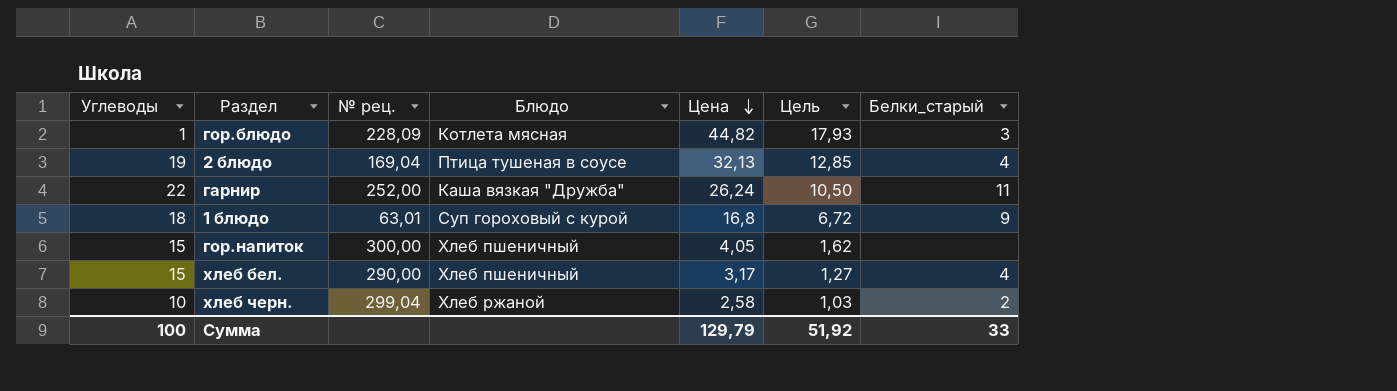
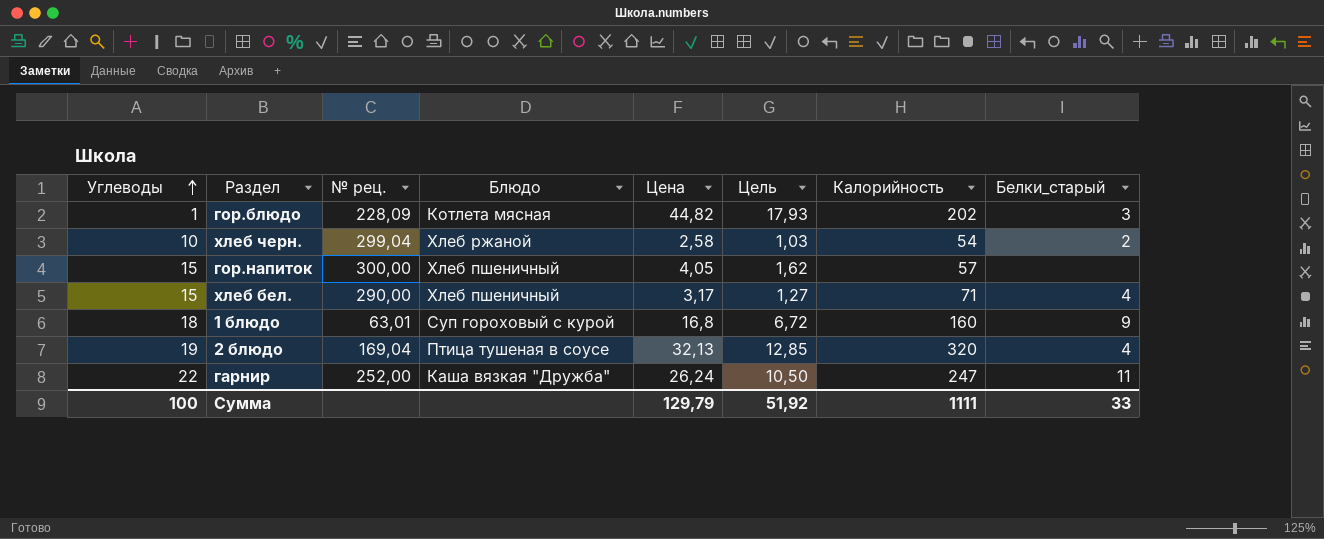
row order: Цена descending -> Углеводы ascending
column Калорийность | position: none -> 7

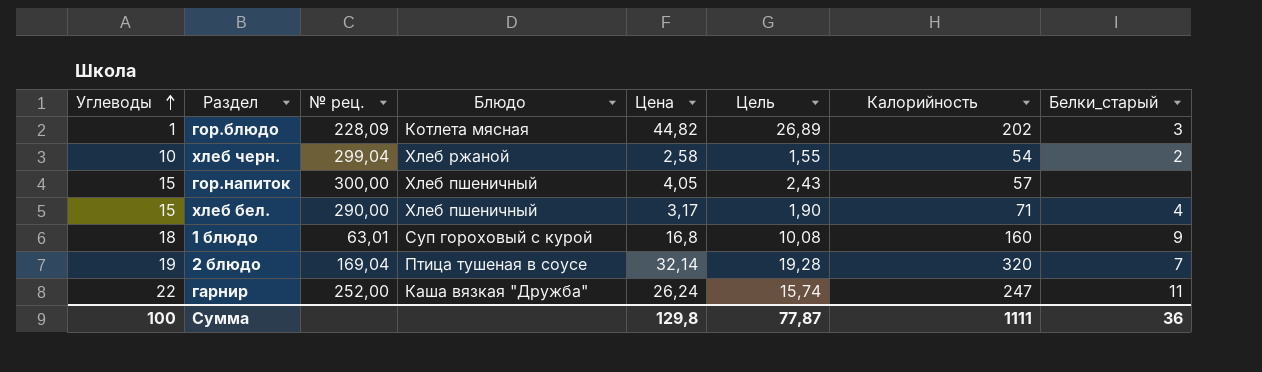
column Цель | formula: [Цена] * 0,4 -> [Цена] * 0,6
2 блюдо | Цена: 32,13 -> 32,14
2 блюдо | Белки_старый: 4 -> 7
Сумма | Цена: 129,79 -> 129,8
Сумма | Цель: 51,92 -> 77,87
Сумма | Белки_старый: 33 -> 36

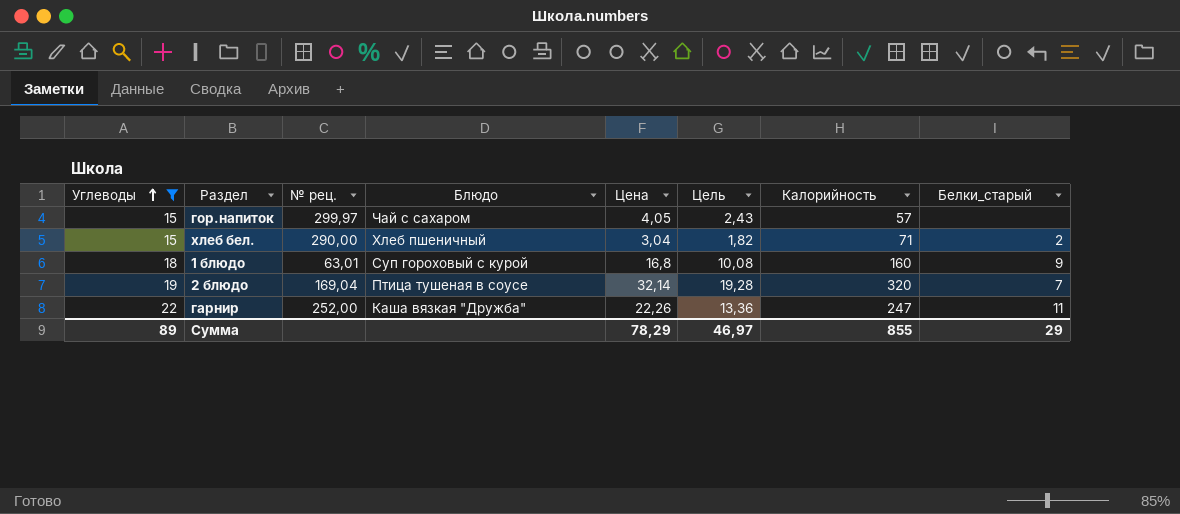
filter: none -> Углеводы >= 15
гор.напиток | № рец.: 300,00 -> 299,97
гор.напиток | Блюдо: Хлеб пшеничный -> Чай с сахаром
хлеб бел. | Цена: 3,17 -> 3,04
хлеб бел. | Цель: 1,90 -> 1,82
хлеб бел. | Белки_старый: 4 -> 2
гарнир | Цена: 26,24 -> 22,26
гарнир | Цель: 15,74 -> 13,36
Сумма | Углеводы: 100 -> 89
Сумма | Цена: 129,8 -> 78,29
Сумма | Цель: 77,87 -> 46,97
Сумма | Калорийность: 1111 -> 855
Сумма | Белки_старый: 36 -> 29

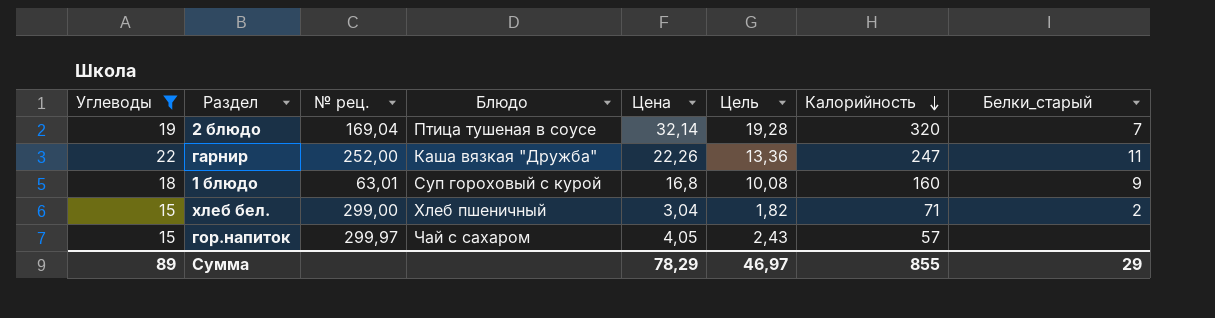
row order: Углеводы ascending -> Калорийность descending
хлеб бел. | № рец.: 290,00 -> 299,00

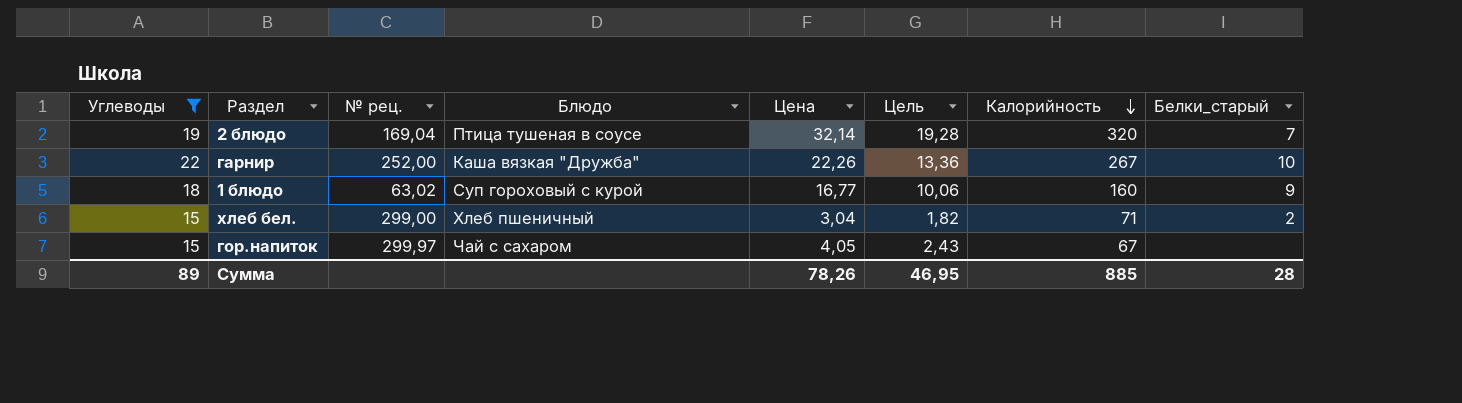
гарнир | Калорийность: 247 -> 267
гарнир | Белки_старый: 11 -> 10
1 блюдо | № рец.: 63,01 -> 63,02
1 блюдо | Цена: 16,8 -> 16,77
1 блюдо | Цель: 10,08 -> 10,06
гор.напиток | Калорийность: 57 -> 67
Сумма | Цена: 78,29 -> 78,26
Сумма | Цель: 46,97 -> 46,95
Сумма | Калорийность: 855 -> 885
Сумма | Белки_старый: 29 -> 28

